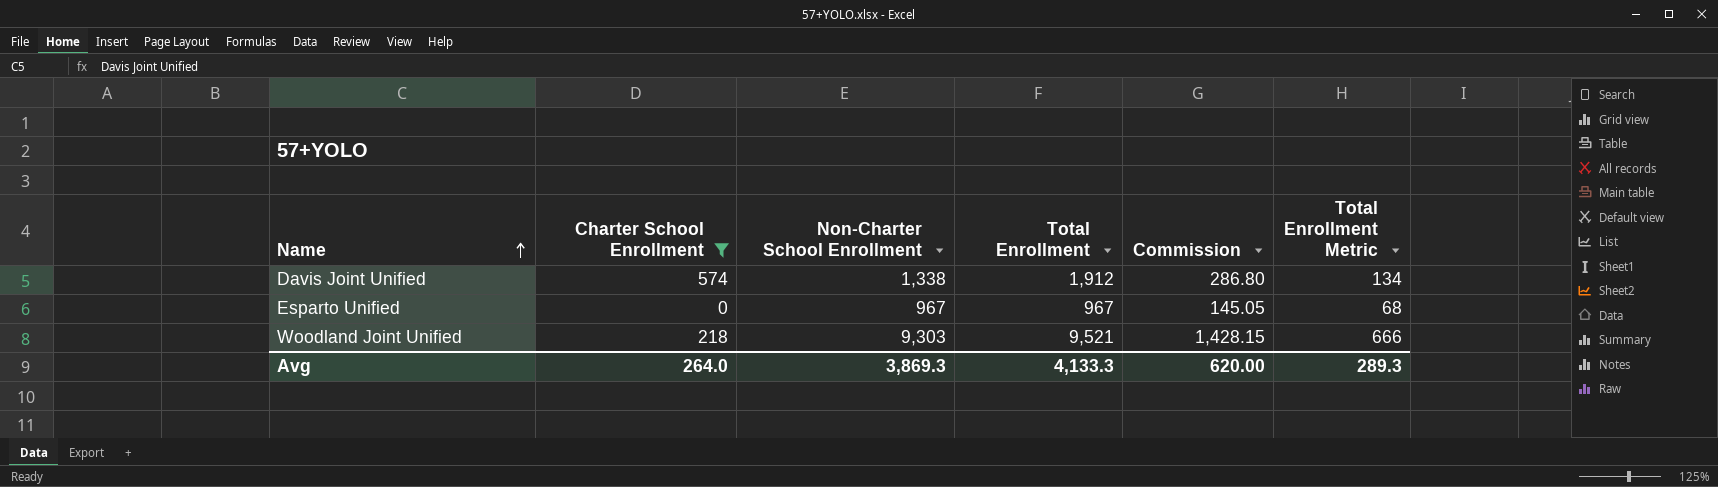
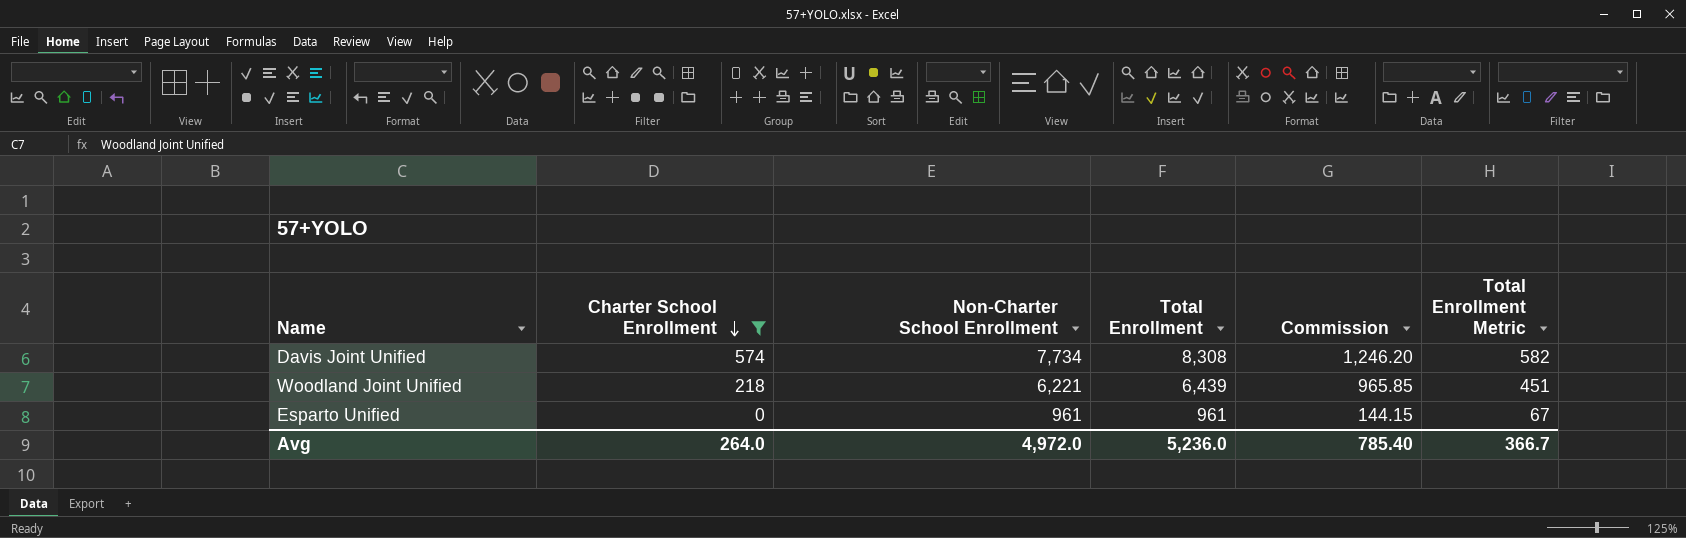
row order: Name ascending -> Charter School Enrollment descending
Davis Joint Unified | Non-Charter School Enrollment: 1,338 -> 7,734
Davis Joint Unified | Total Enrollment: 1,912 -> 8,308
Davis Joint Unified | Commission: 286.80 -> 1,246.20
Davis Joint Unified | Total Enrollment Metric: 134 -> 582
Woodland Joint Unified | Non-Charter School Enrollment: 9,303 -> 6,221
Woodland Joint Unified | Total Enrollment: 9,521 -> 6,439
Woodland Joint Unified | Commission: 1,428.15 -> 965.85
Woodland Joint Unified | Total Enrollment Metric: 666 -> 451
Esparto Unified | Non-Charter School Enrollment: 967 -> 961
Esparto Unified | Total Enrollment: 967 -> 961
Esparto Unified | Commission: 145.05 -> 144.15
Esparto Unified | Total Enrollment Metric: 68 -> 67
Avg | Non-Charter School Enrollment: 3,869.3 -> 4,972.0
Avg | Total Enrollment: 4,133.3 -> 5,236.0
Avg | Commission: 620.00 -> 785.40
Avg | Total Enrollment Metric: 289.3 -> 366.7

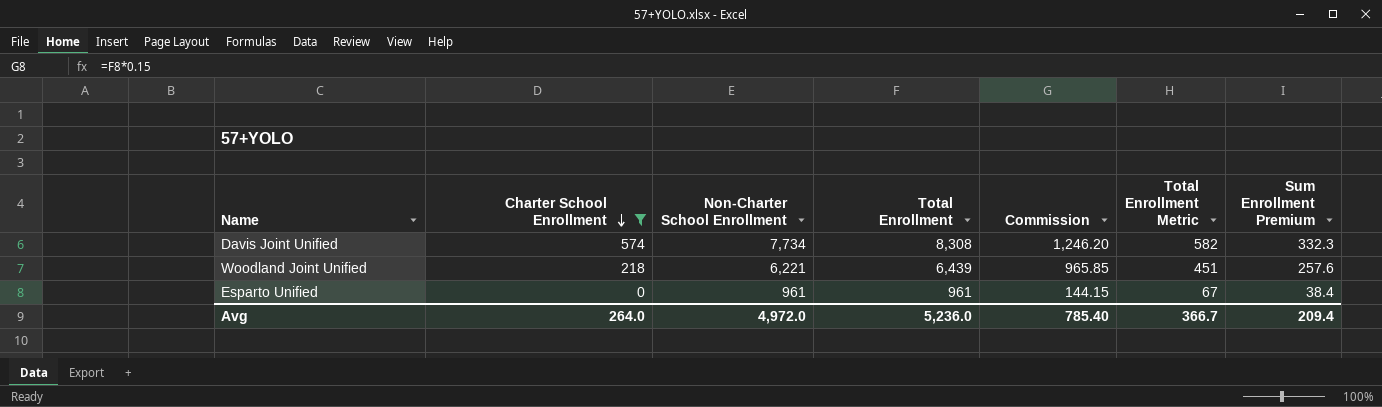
column Sum Enrollment Premium | formula: none -> [Total Enrollment] * 0.04

